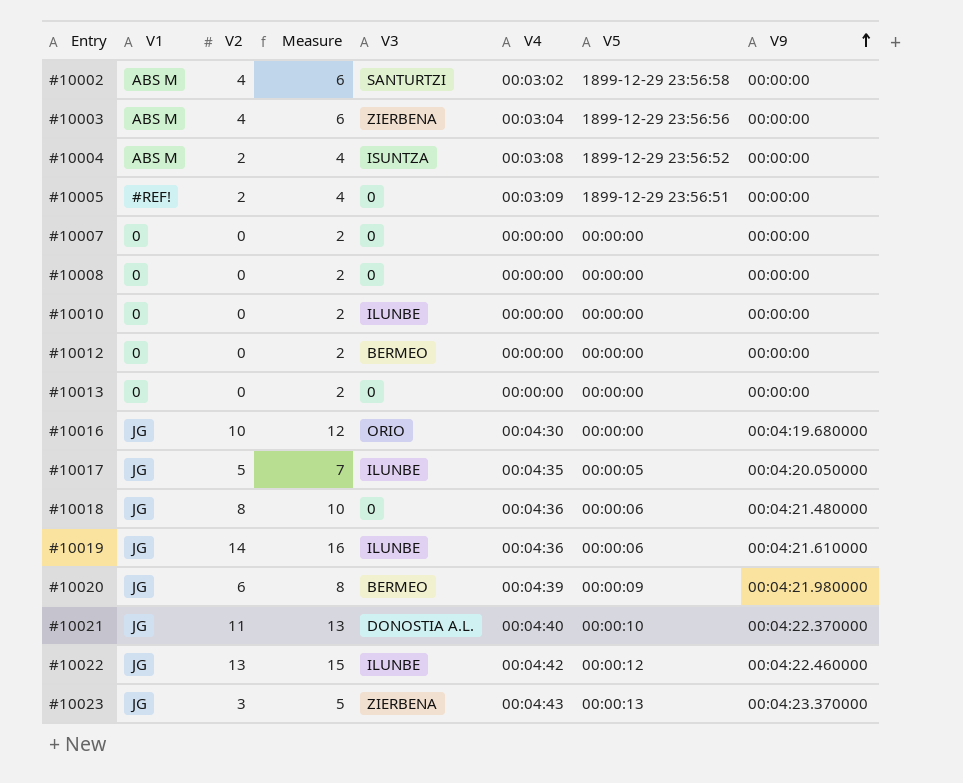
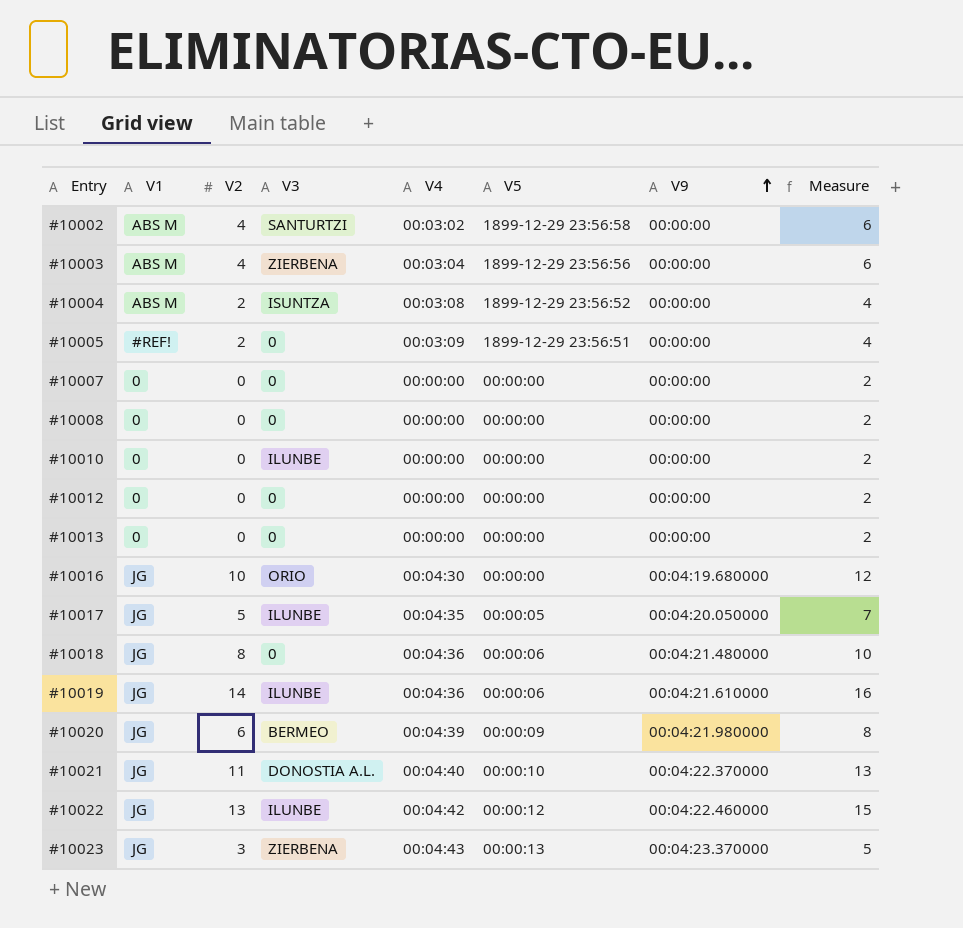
column Measure | position: 4 -> 8
#10012 | V3: BERMEO -> 0

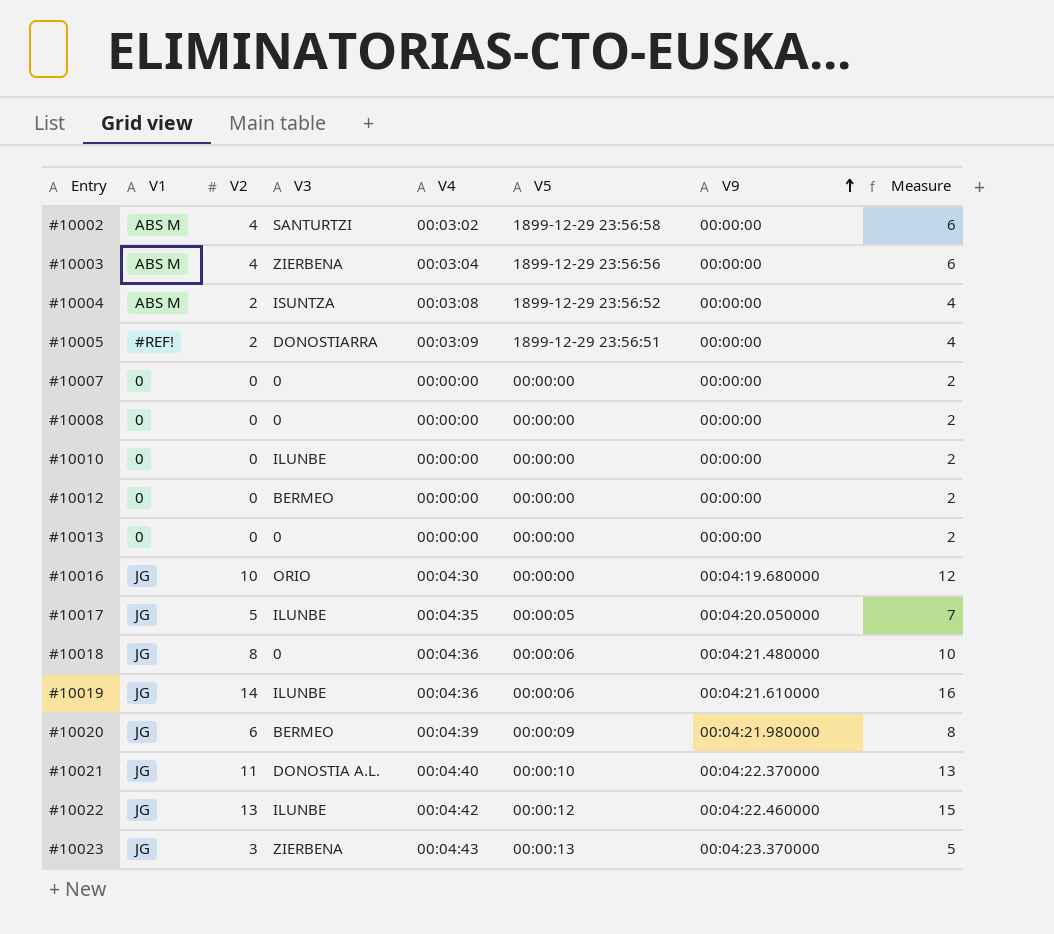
#10005 | V3: 0 -> DONOSTIARRA
#10012 | V3: 0 -> BERMEO

